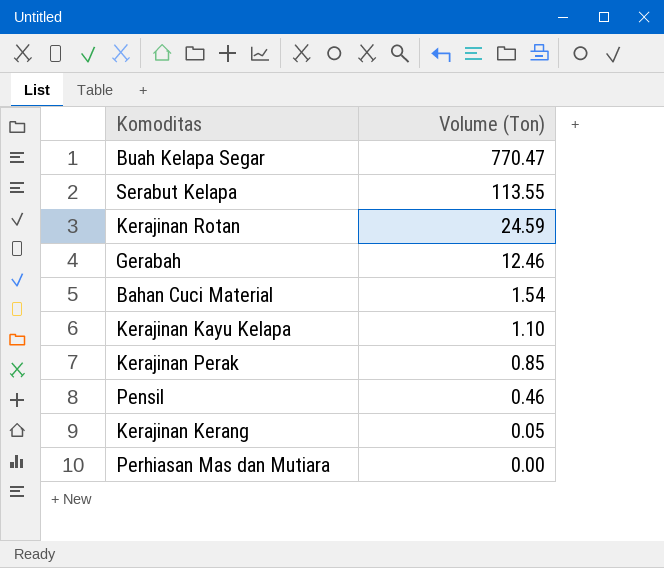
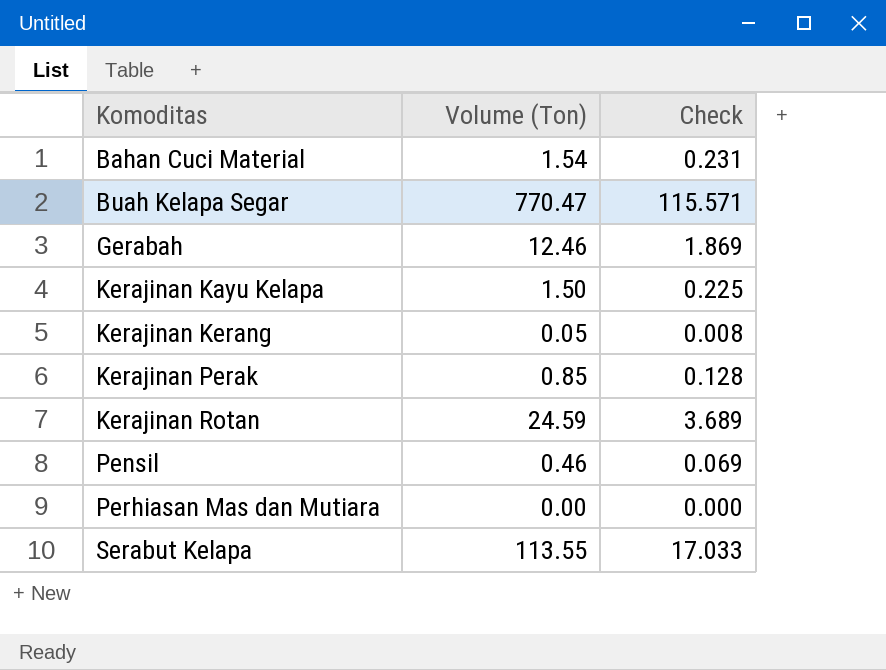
row order: Volume (Ton) descending -> Komoditas ascending
column Check | formula: none -> [Volume (Ton)] * 0.15
Kerajinan Kayu Kelapa | Volume (Ton): 1.10 -> 1.50

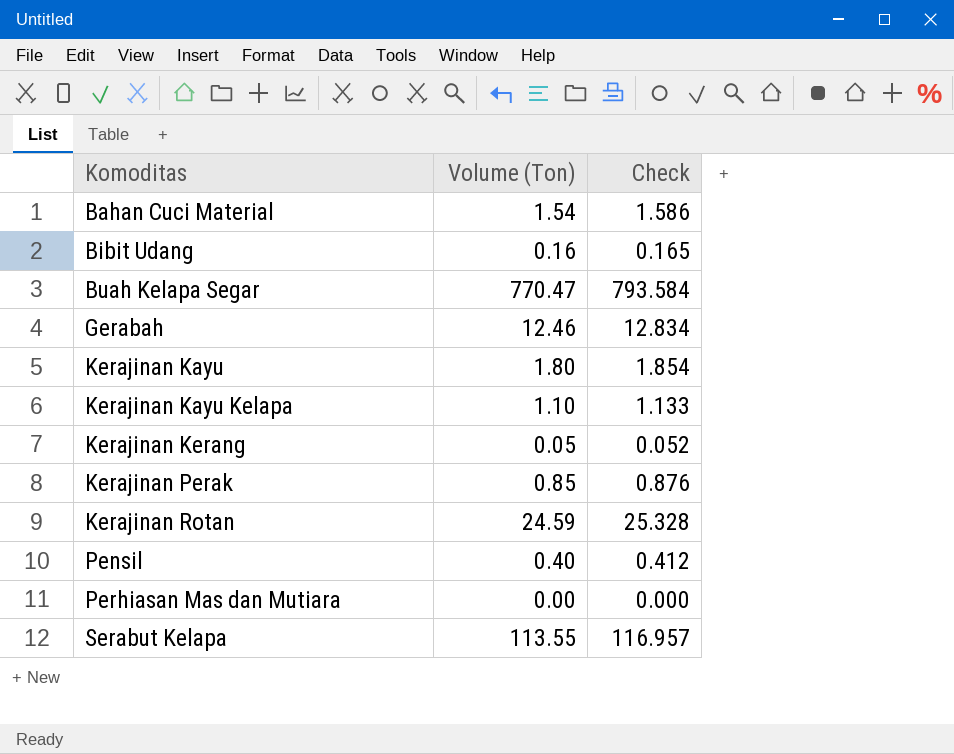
column Check | formula: [Volume (Ton)] * 0.15 -> [Volume (Ton)] * 1.03
row Bibit Udang: none -> 0.16 | 0.165
row Kerajinan Kayu: none -> 1.80 | 1.854
Kerajinan Kayu Kelapa | Volume (Ton): 1.50 -> 1.10
Pensil | Volume (Ton): 0.46 -> 0.40

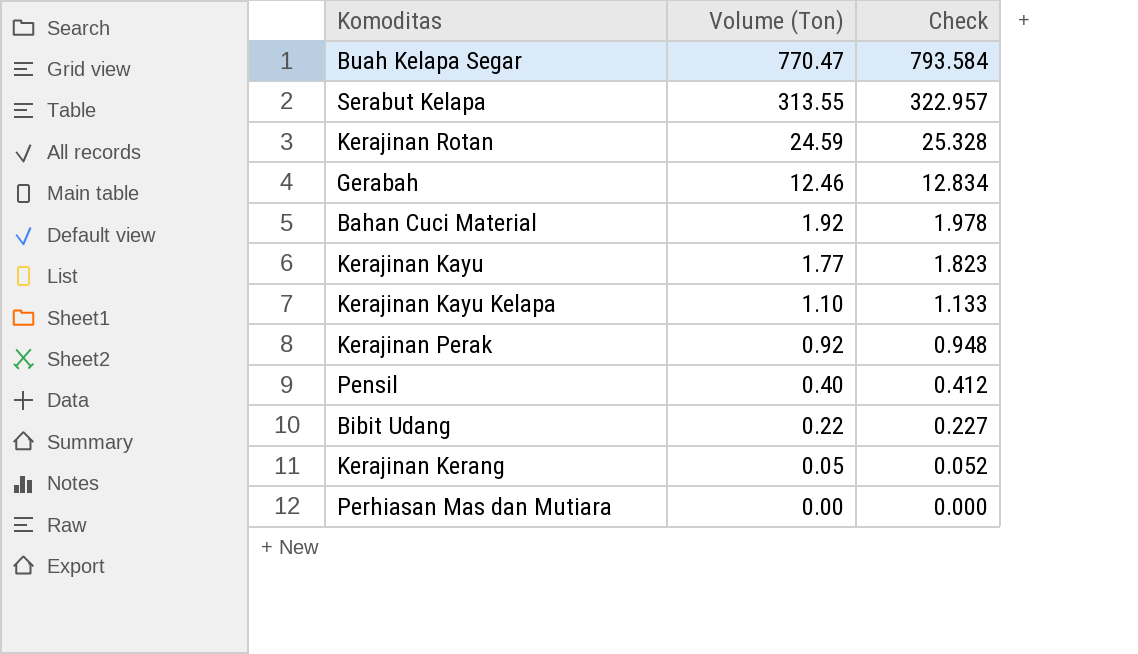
row order: Komoditas ascending -> Volume (Ton) descending
Serabut Kelapa | Volume (Ton): 113.55 -> 313.55
Serabut Kelapa | Check: 116.957 -> 322.957
Bahan Cuci Material | Volume (Ton): 1.54 -> 1.92
Bahan Cuci Material | Check: 1.586 -> 1.978
Kerajinan Kayu | Volume (Ton): 1.80 -> 1.77
Kerajinan Kayu | Check: 1.854 -> 1.823
Kerajinan Perak | Volume (Ton): 0.85 -> 0.92
Kerajinan Perak | Check: 0.876 -> 0.948
Bibit Udang | Volume (Ton): 0.16 -> 0.22
Bibit Udang | Check: 0.165 -> 0.227

